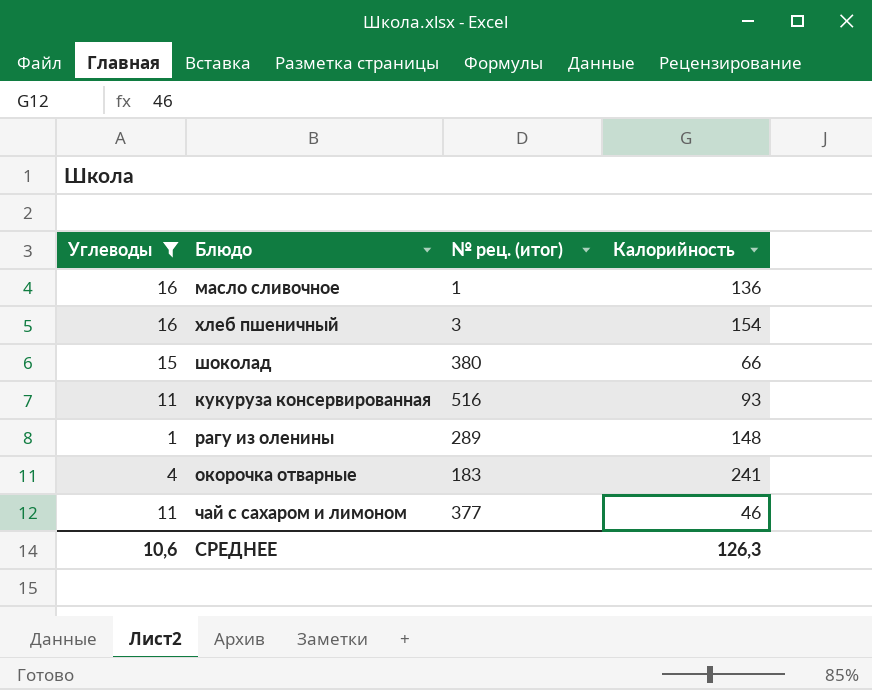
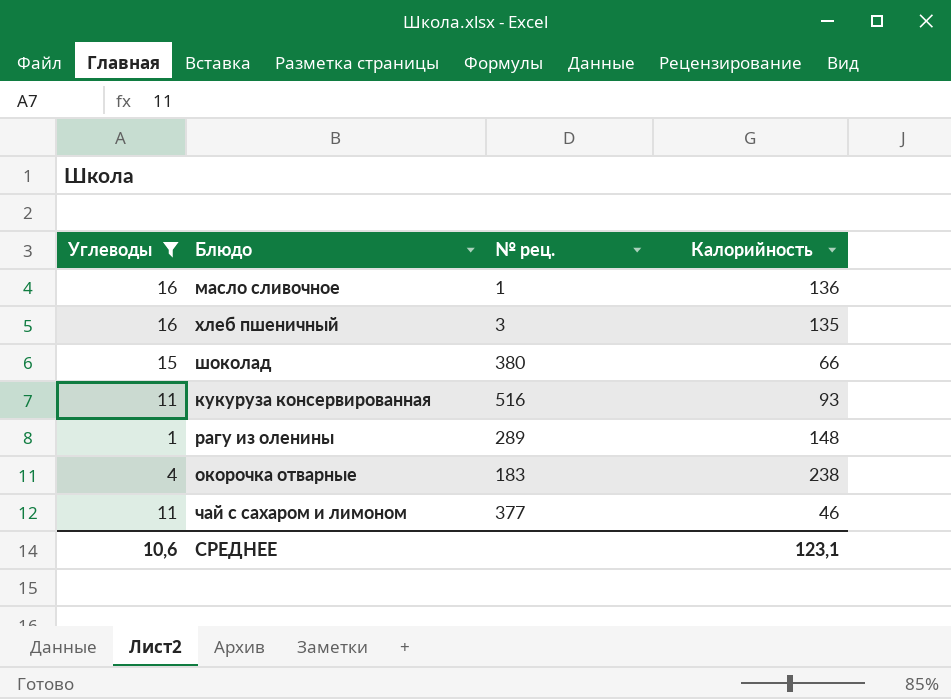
column name: № рец. (итог) -> № рец.
хлеб пшеничный | Калорийность: 154 -> 135
окорочка отварные | Калорийность: 241 -> 238
СРЕДНЕЕ | Калорийность: 126,3 -> 123,1

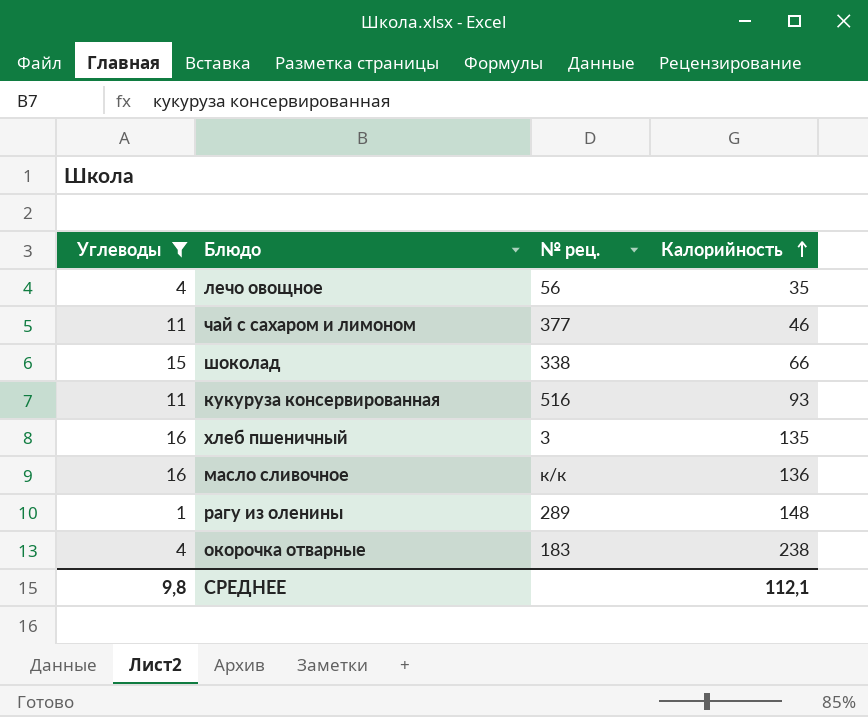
row order: none -> Калорийность ascending
row лечо овощное: none -> 4 | 56 | 35
шоколад | № рец.: 380 -> 338
масло сливочное | № рец.: 1 -> к/к
СРЕДНЕЕ | Углеводы: 10,6 -> 9,8
СРЕДНЕЕ | Калорийность: 123,1 -> 112,1

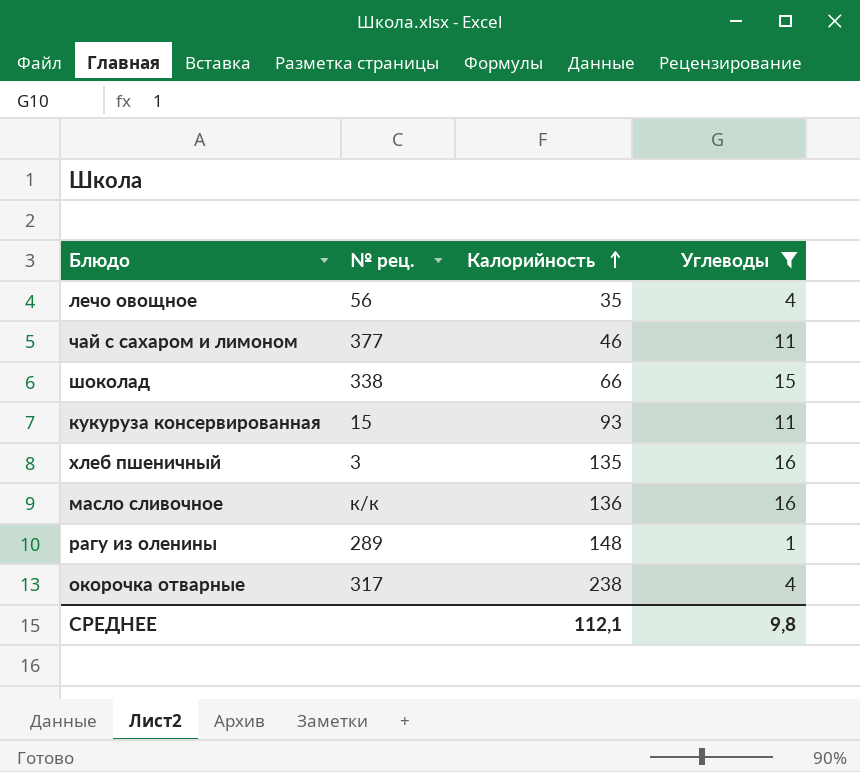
column Углеводы | position: 1 -> 4
кукуруза консервированная | № рец.: 516 -> 15
окорочка отварные | № рец.: 183 -> 317

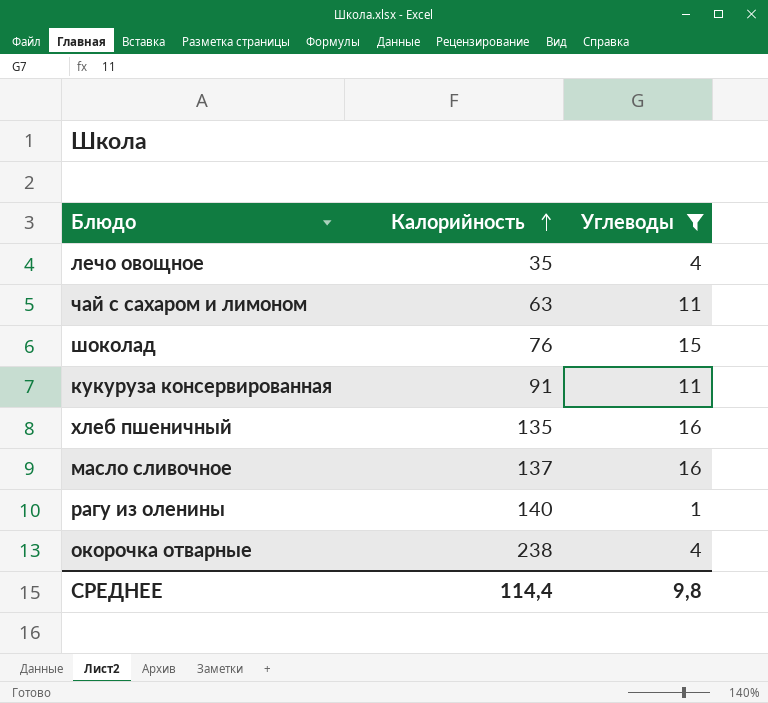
column № рец. | position: 2 -> none
чай с сахаром и лимоном | Калорийность: 46 -> 63
шоколад | Калорийность: 66 -> 76
кукуруза консервированная | Калорийность: 93 -> 91
масло сливочное | Калорийность: 136 -> 137
рагу из оленины | Калорийность: 148 -> 140
СРЕДНЕЕ | Калорийность: 112,1 -> 114,4

